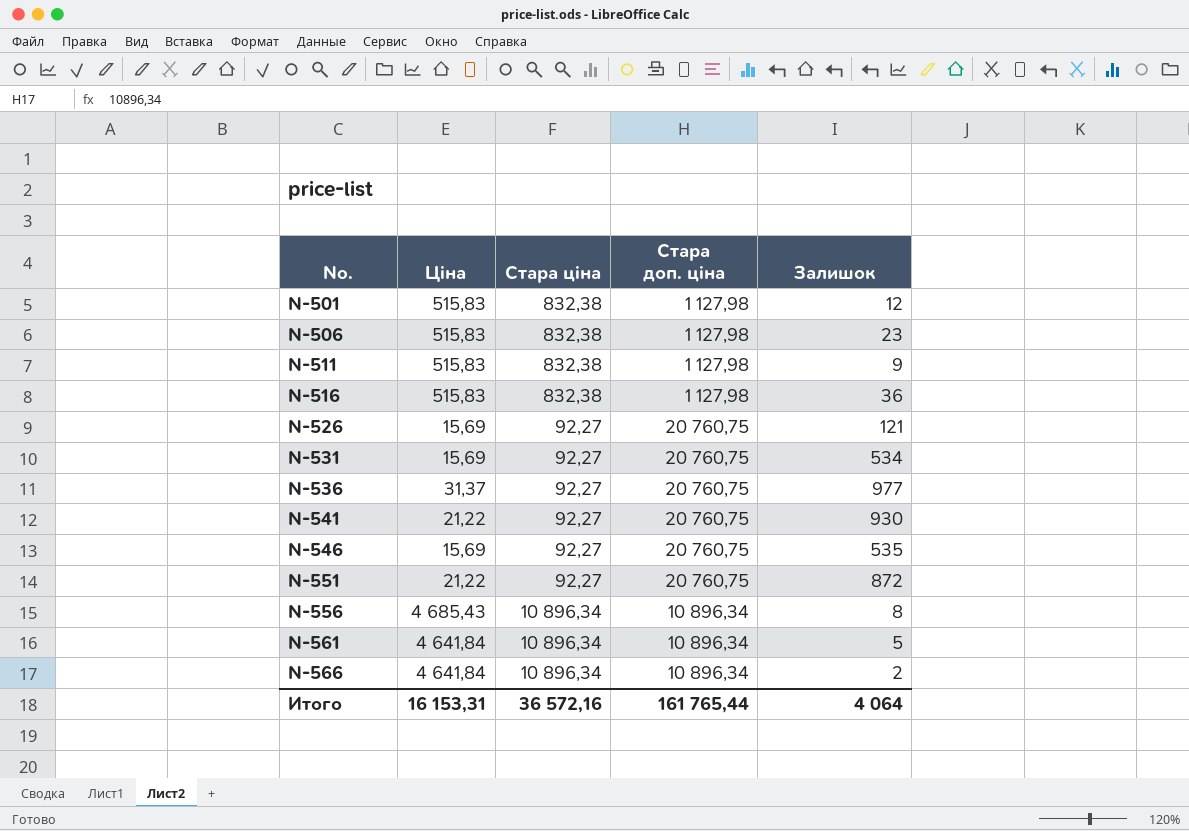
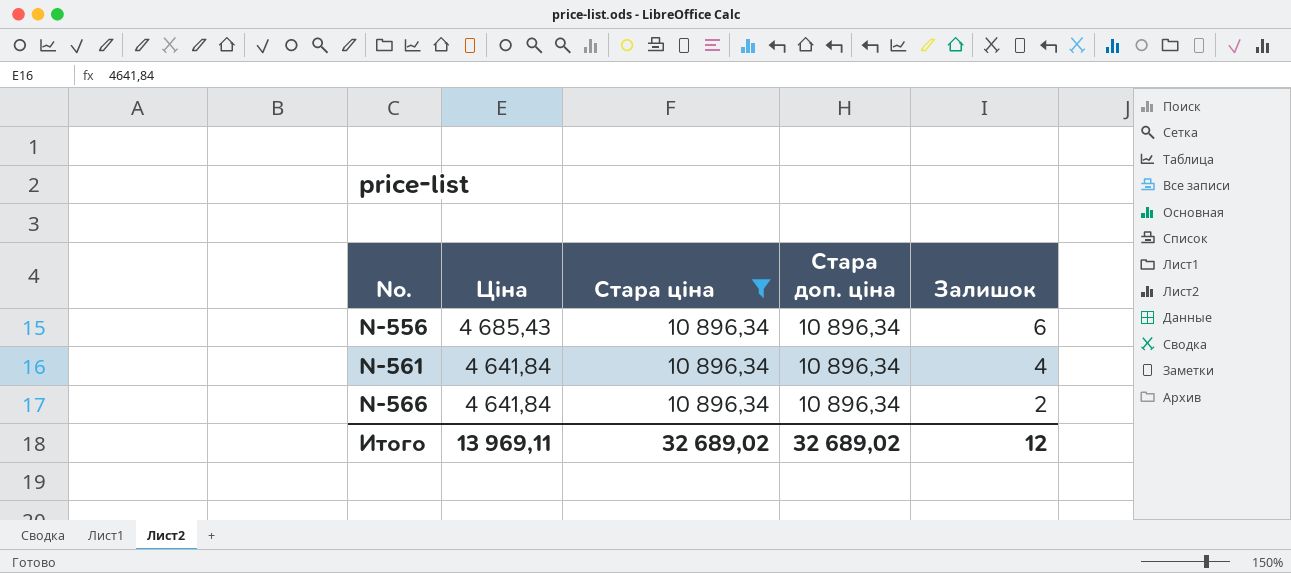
filter: none -> Стара ціна = 10 896,34
N-556 | Залишок: 8 -> 6
N-561 | Залишок: 5 -> 4
Итого | Ціна: 16 153,31 -> 13 969,11
Итого | Стара ціна: 36 572,16 -> 32 689,02
Итого | Стара доп. ціна: 161 765,44 -> 32 689,02
Итого | Залишок: 4 064 -> 12

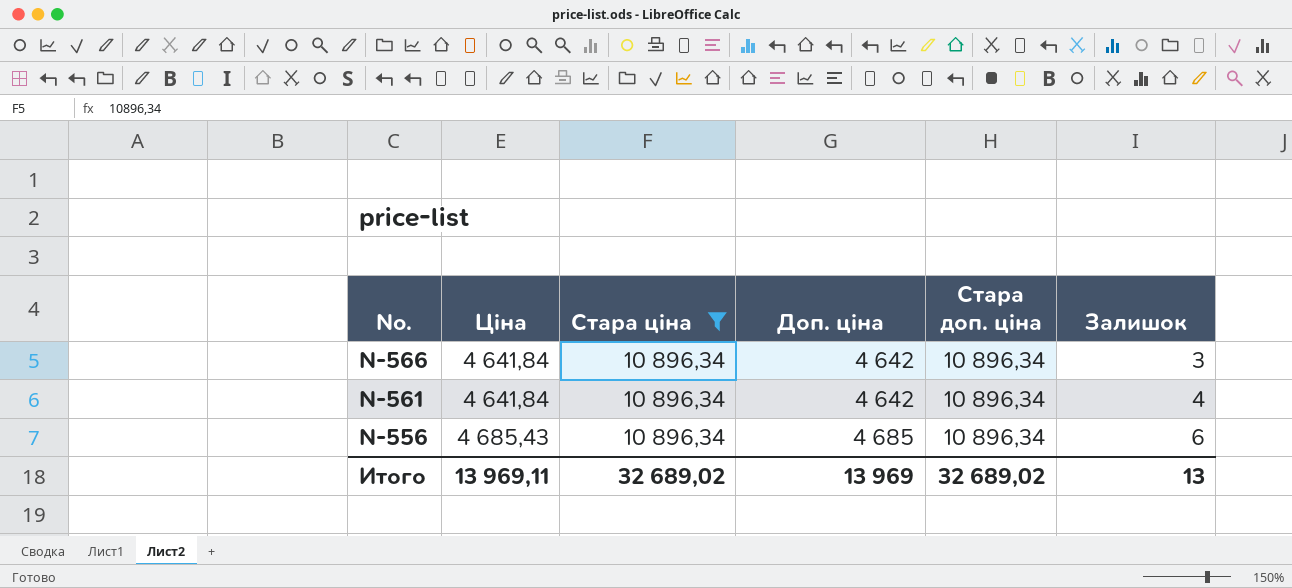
row order: No. ascending -> No. descending
column Доп. ціна | position: none -> 4
N-566 | Залишок: 2 -> 3
Итого | Залишок: 12 -> 13

